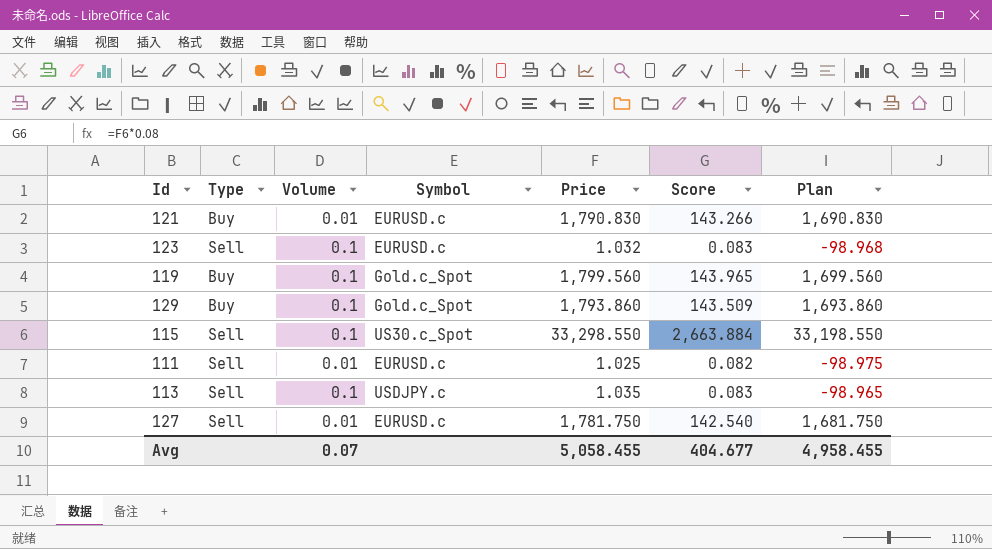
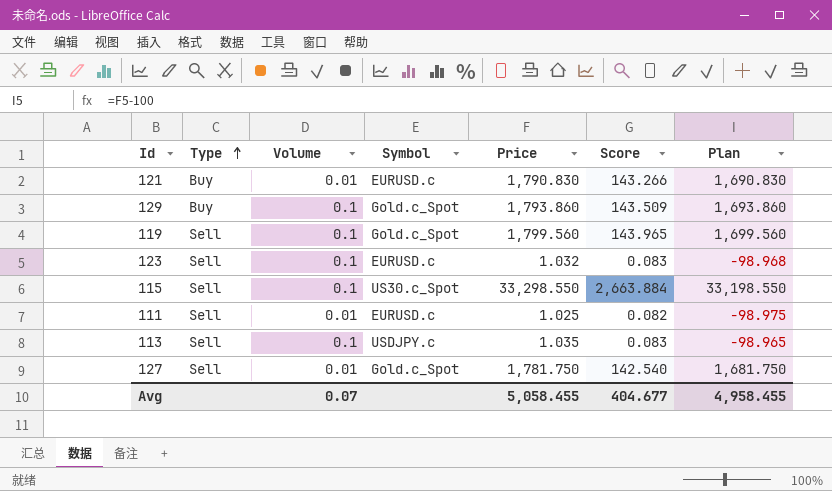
row order: none -> Type ascending
119 | Type: Buy -> Sell
127 | Symbol: EURUSD.c -> Gold.c_Spot

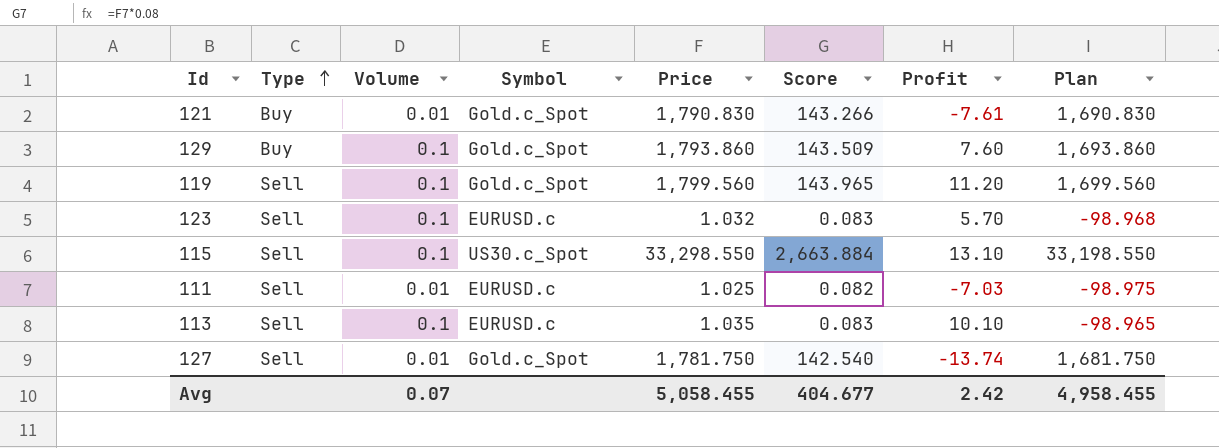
column Profit | position: none -> 7
121 | Symbol: EURUSD.c -> Gold.c_Spot
113 | Symbol: USDJPY.c -> EURUSD.c

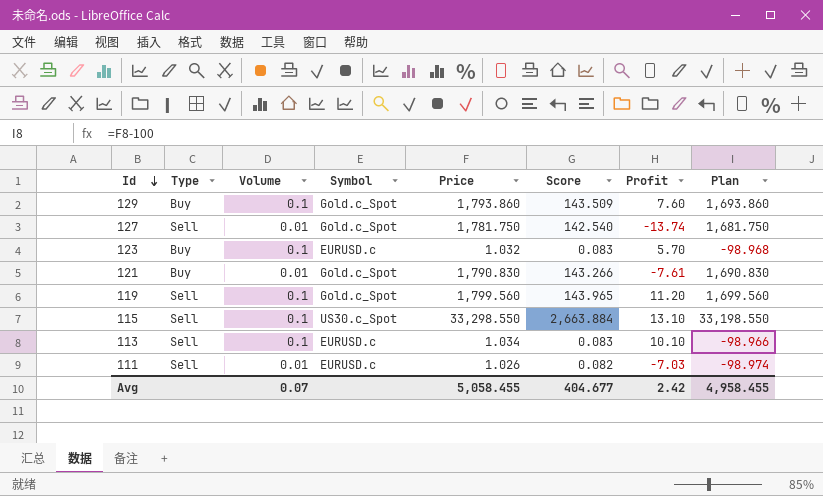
row order: Type ascending -> Id descending
123 | Type: Sell -> Buy
113 | Price: 1.035 -> 1.034
113 | Plan: -98.965 -> -98.966
111 | Price: 1.025 -> 1.026
111 | Plan: -98.975 -> -98.974

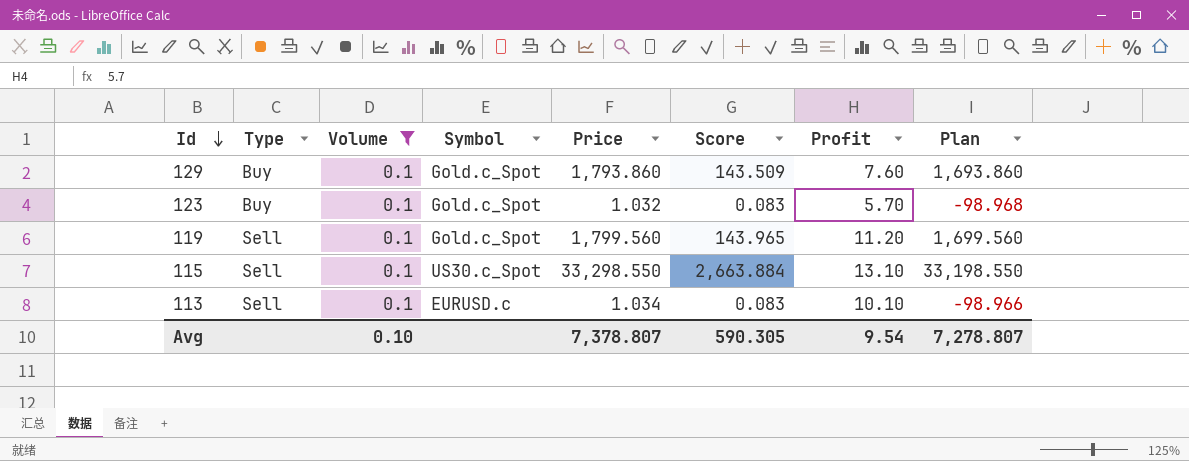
filter: none -> Volume = 0.1
123 | Symbol: EURUSD.c -> Gold.c_Spot
Avg | Volume: 0.07 -> 0.10
Avg | Price: 5,058.455 -> 7,378.807
Avg | Score: 404.677 -> 590.305
Avg | Profit: 2.42 -> 9.54
Avg | Plan: 4,958.455 -> 7,278.807

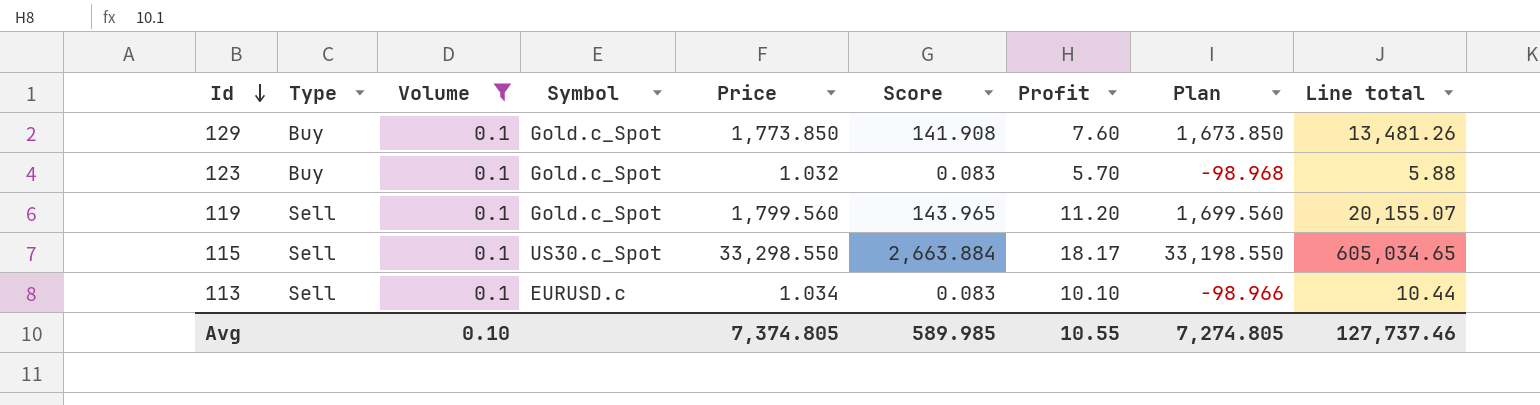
column Line total | formula: none -> [Price] * [Profit]
129 | Price: 1,793.860 -> 1,773.850
129 | Score: 143.509 -> 141.908
129 | Plan: 1,693.860 -> 1,673.850
115 | Profit: 13.10 -> 18.17
Avg | Price: 7,378.807 -> 7,374.805
Avg | Score: 590.305 -> 589.985
Avg | Profit: 9.54 -> 10.55
Avg | Plan: 7,278.807 -> 7,274.805

